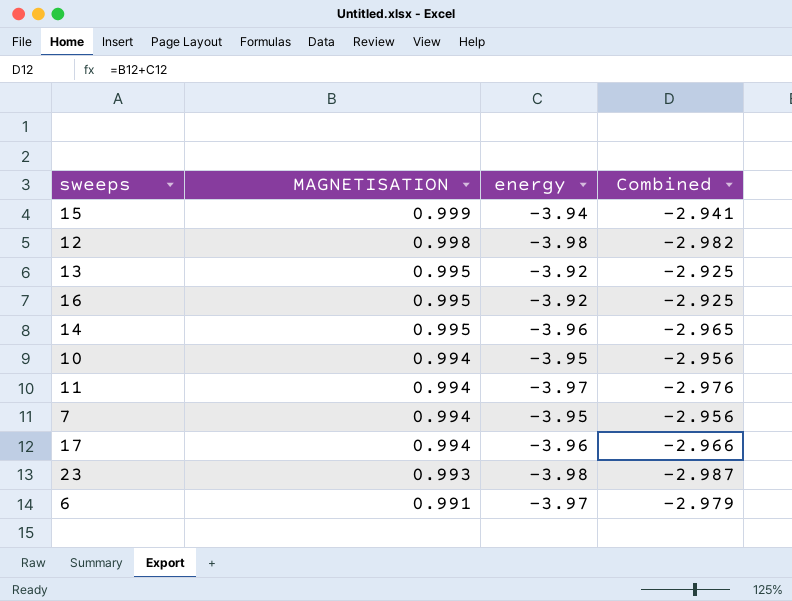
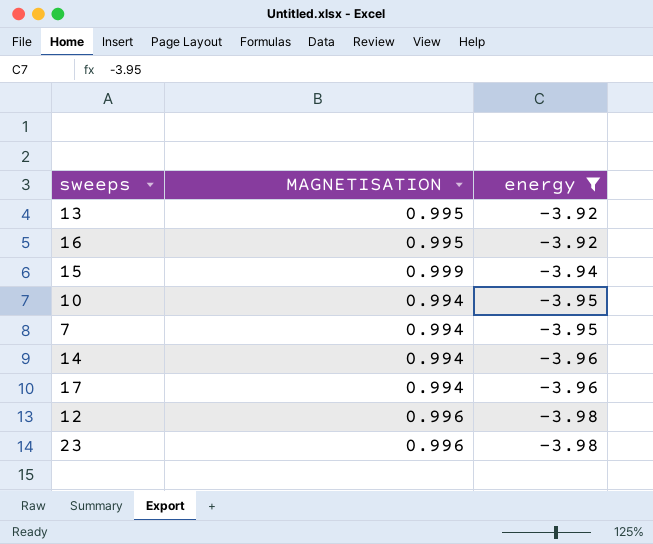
filter: none -> energy != -3.97
row order: MAGNETISATION descending -> energy descending
column Combined | formula: [MAGNETISATION] + [energy] -> none
14 | MAGNETISATION: 0.995 -> 0.994
12 | MAGNETISATION: 0.998 -> 0.996
23 | MAGNETISATION: 0.993 -> 0.996

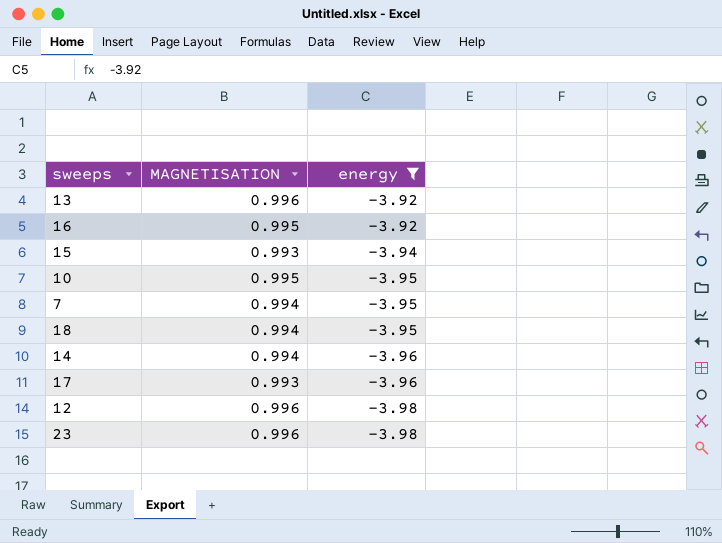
13 | MAGNETISATION: 0.995 -> 0.996
15 | MAGNETISATION: 0.999 -> 0.993
10 | MAGNETISATION: 0.994 -> 0.995
row 18: none -> 0.994 | -3.95
17 | MAGNETISATION: 0.994 -> 0.993

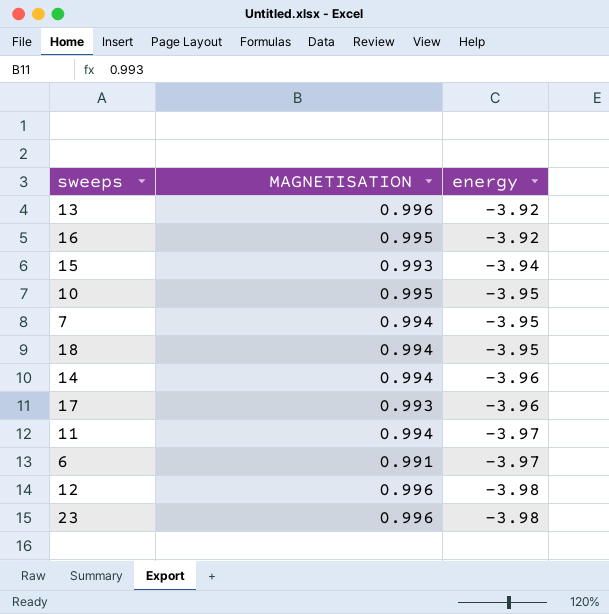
filter: energy != -3.97 -> none

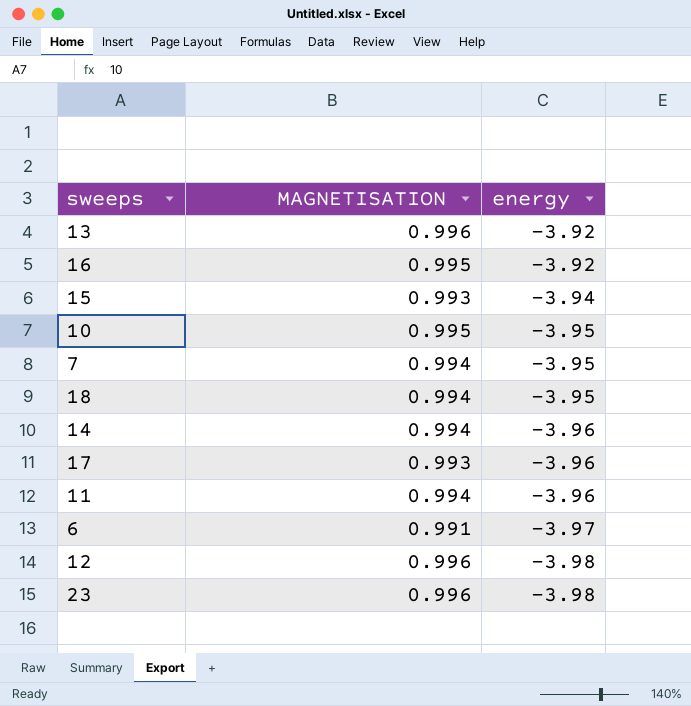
11 | energy: -3.97 -> -3.96

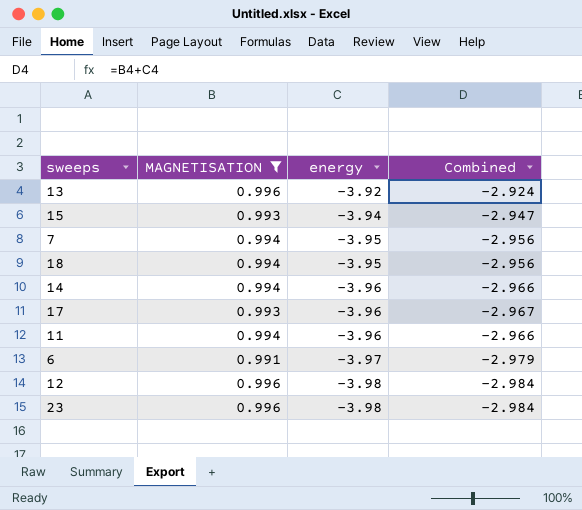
filter: none -> MAGNETISATION != 0.995
column Combined | formula: none -> [MAGNETISATION] + [energy]

